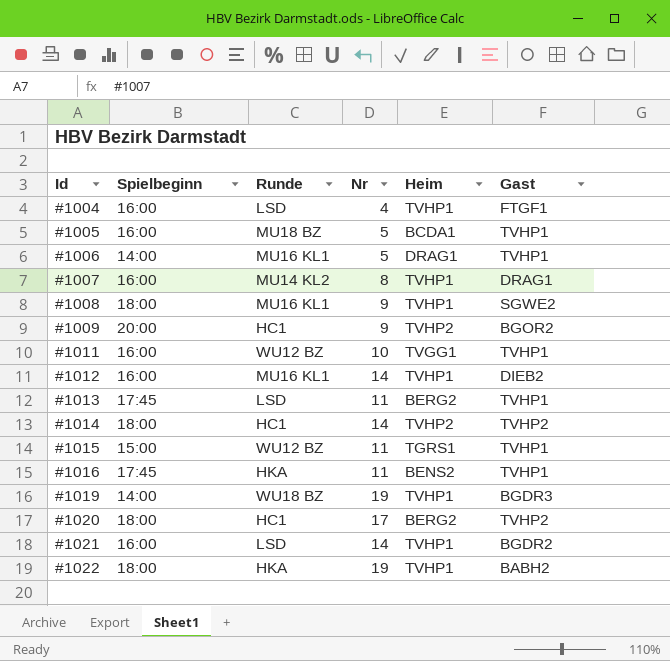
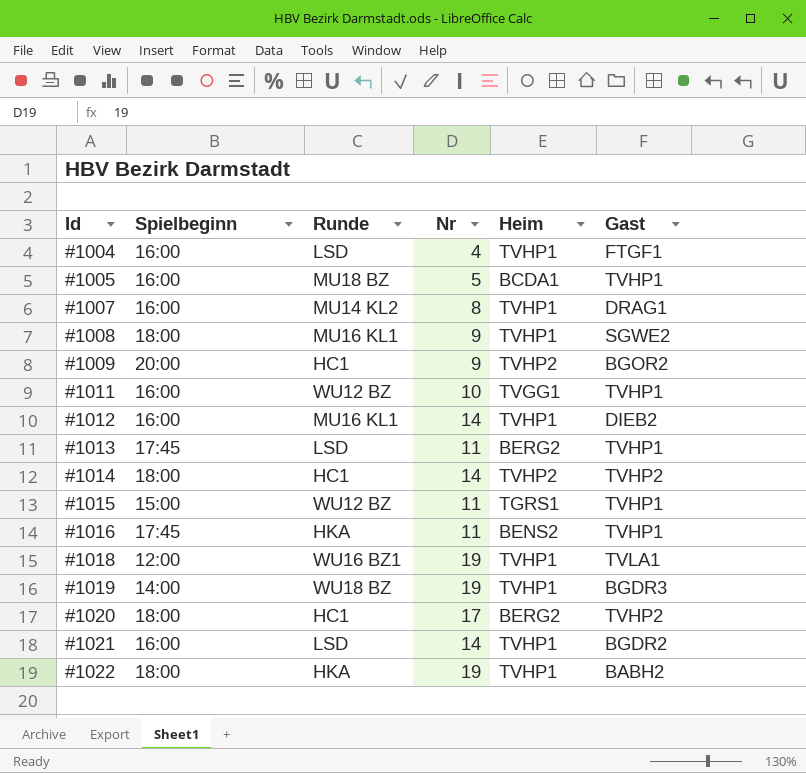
row #1006: 14:00 | MU16 KL1 | 5 | DRAG1 | TVHP1 -> none
row #1018: none -> 12:00 | WU16 BZ1 | 19 | TVHP1 | TVLA1

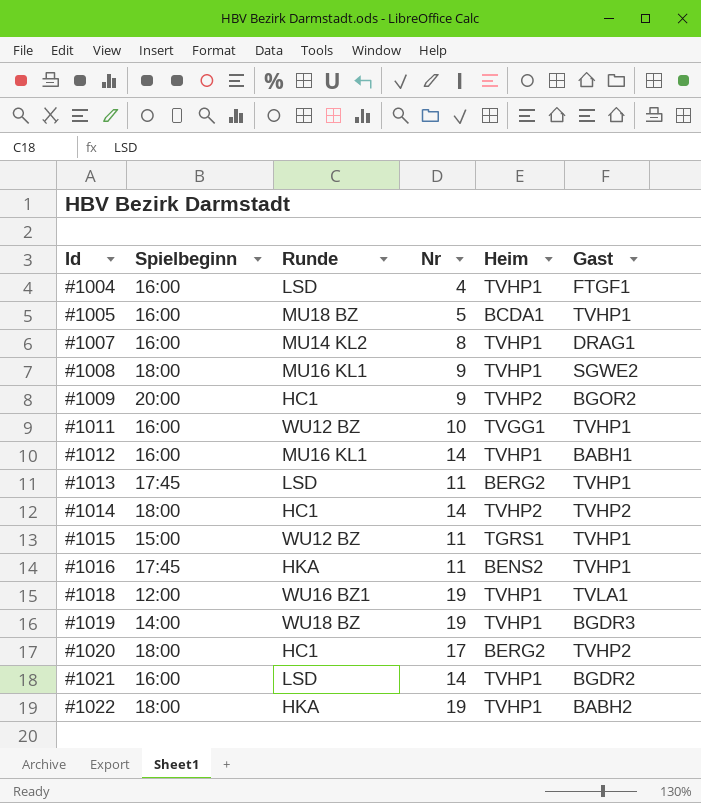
#1012 | Gast: DIEB2 -> BABH1

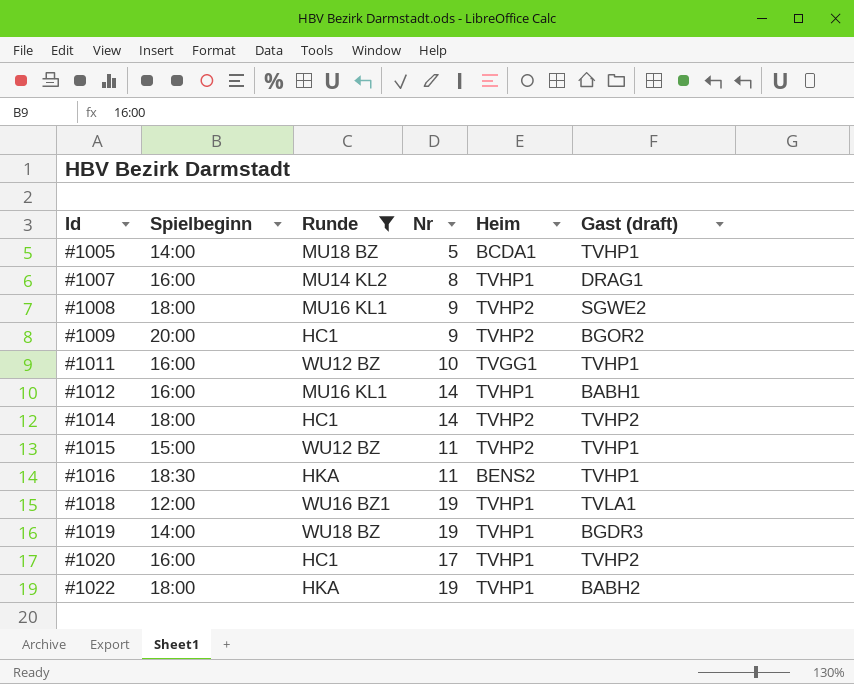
filter: none -> Runde != LSD
column name: Gast -> Gast (draft)
#1005 | Spielbeginn: 16:00 -> 14:00
#1008 | Heim: TVHP1 -> TVHP2
#1015 | Heim: TGRS1 -> TVHP2
#1016 | Spielbeginn: 17:45 -> 18:30
#1020 | Spielbeginn: 18:00 -> 16:00
#1020 | Heim: BERG2 -> TVHP1

